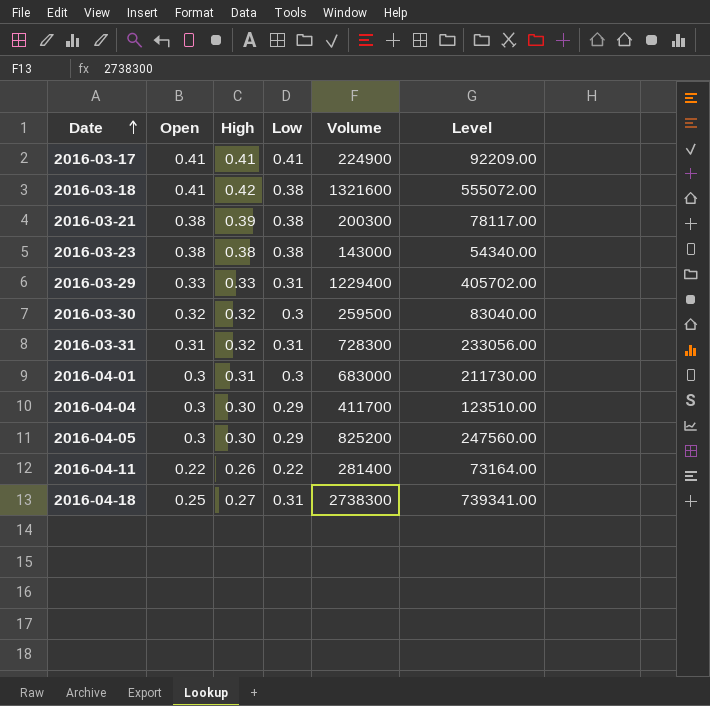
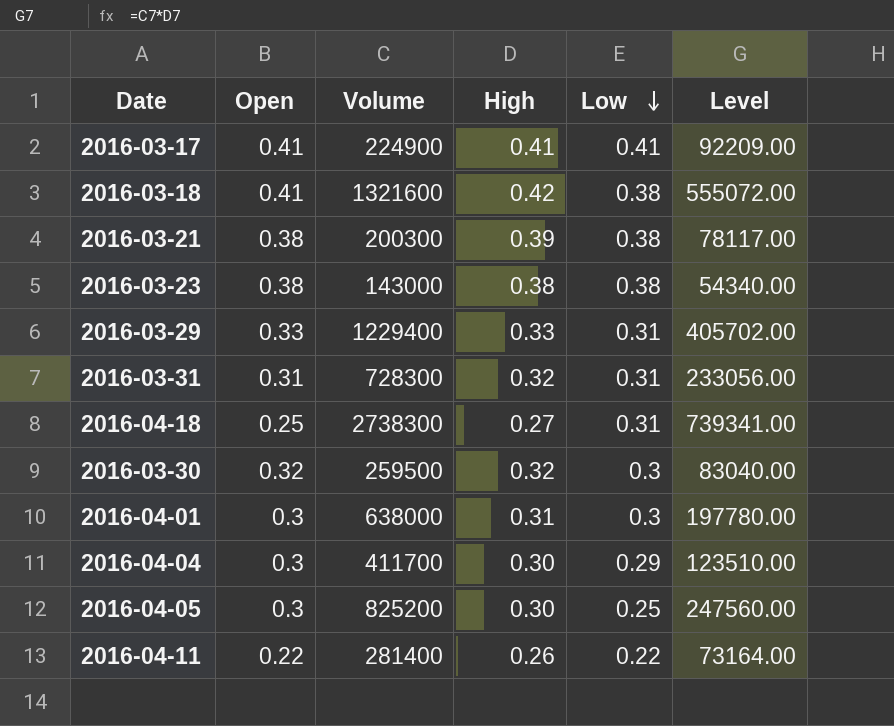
row order: Date ascending -> Low descending
column Volume | position: 5 -> 3
2016-04-01 | Volume: 683000 -> 638000
2016-04-01 | Level: 211730.00 -> 197780.00
2016-04-05 | Low: 0.29 -> 0.25

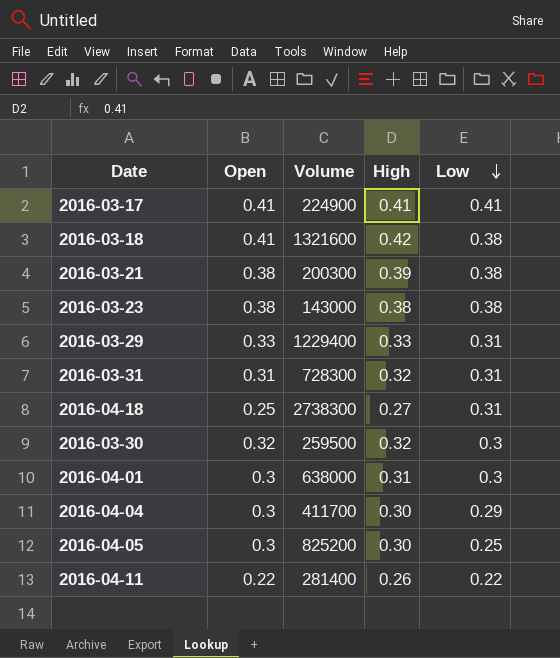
column Level | formula: [Volume] * [High] -> none

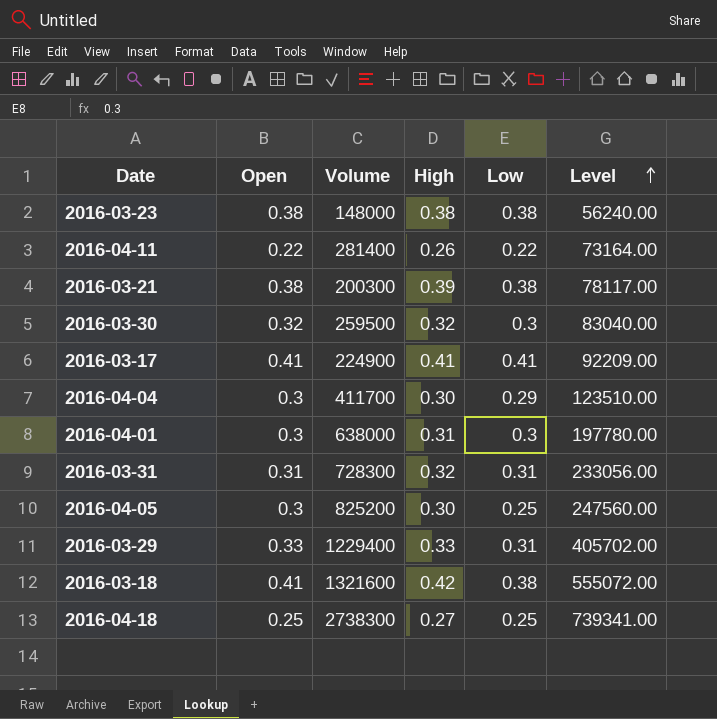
row order: Low descending -> Level ascending
column Level | formula: none -> [Volume] * [High]
2016-03-23 | Volume: 143000 -> 148000
2016-04-18 | Low: 0.31 -> 0.25

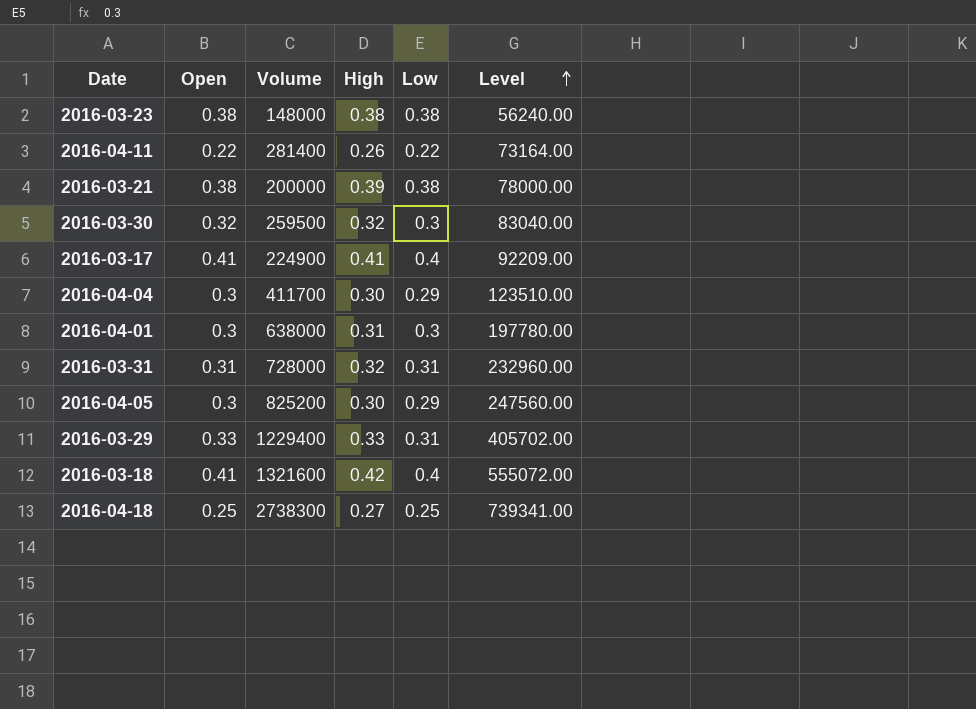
2016-03-21 | Volume: 200300 -> 200000
2016-03-21 | Level: 78117.00 -> 78000.00
2016-03-17 | Low: 0.41 -> 0.4
2016-03-31 | Volume: 728300 -> 728000
2016-03-31 | Level: 233056.00 -> 232960.00
2016-04-05 | Low: 0.25 -> 0.29
2016-03-18 | Low: 0.38 -> 0.4

